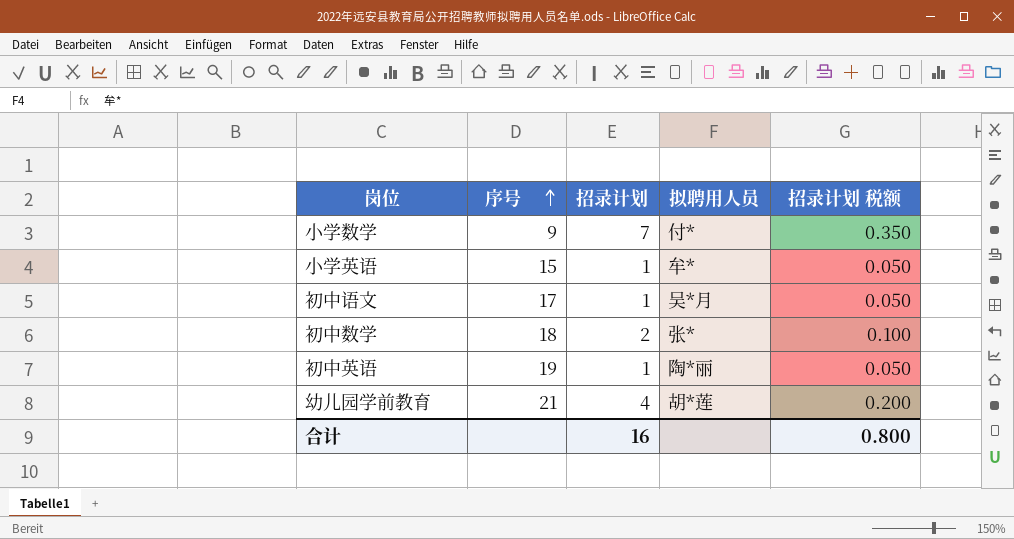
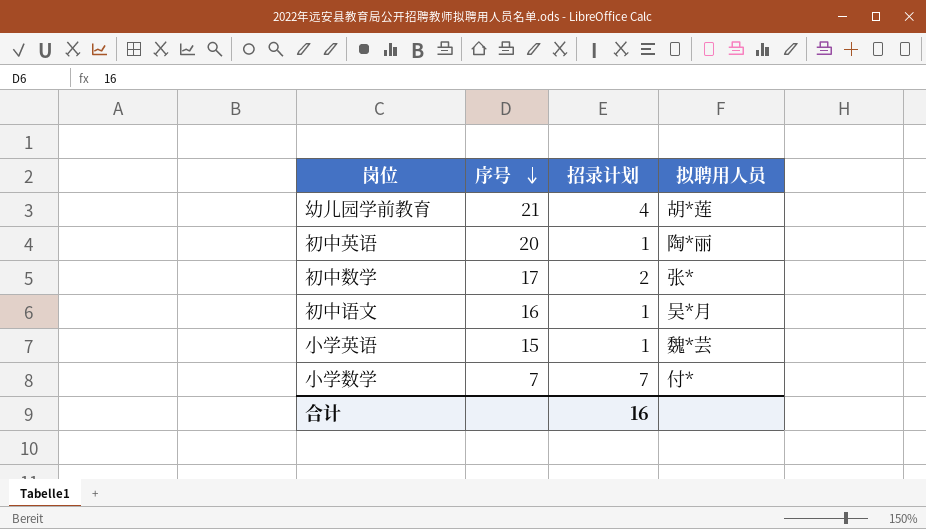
row order: 序号 ascending -> 序号 descending
column 招录计划 税额 | formula: [招录计划] * 0.05 -> none
初中英语 | 序号: 19 -> 20
初中数学 | 序号: 18 -> 17
初中语文 | 序号: 17 -> 16
小学英语 | 拟聘用人员: 牟* -> 魏*芸
小学数学 | 序号: 9 -> 7

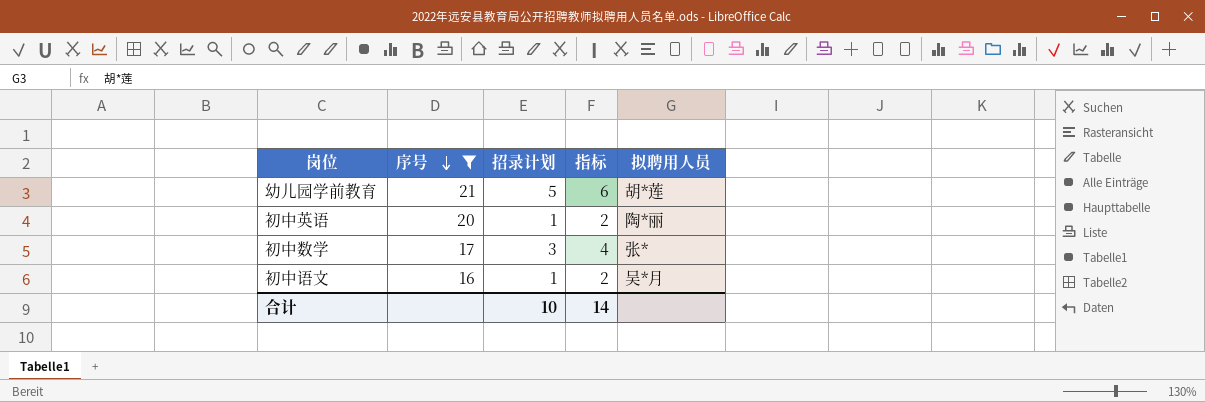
filter: none -> 序号 >= 16
column 指标 | formula: none -> [招录计划] + 1
幼儿园学前教育 | 招录计划: 4 -> 5
初中数学 | 招录计划: 2 -> 3
合计 | 招录计划: 16 -> 10

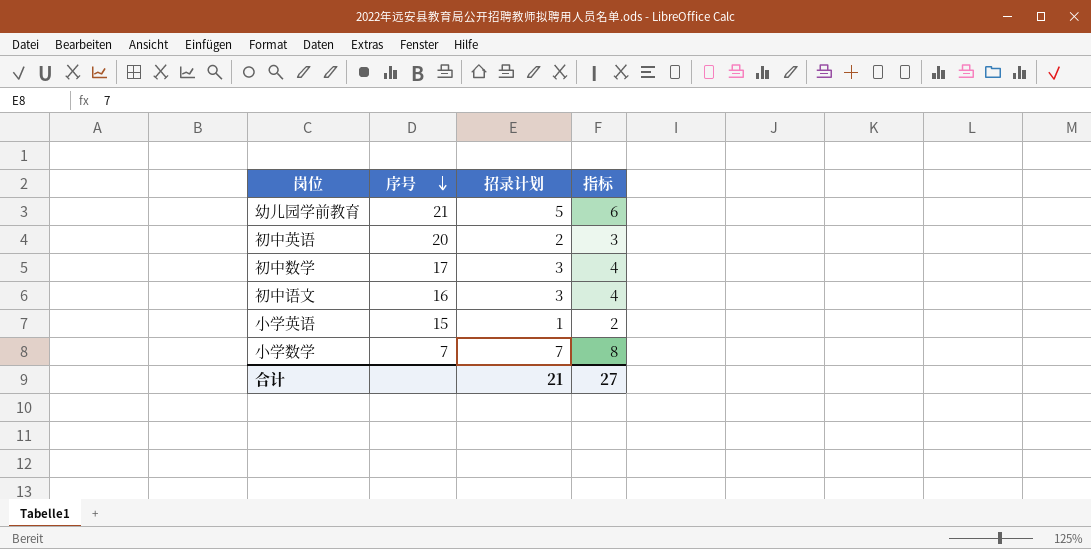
filter: 序号 >= 16 -> none
column 拟聘用人员 | position: 5 -> none
初中英语 | 招录计划: 1 -> 2
初中英语 | 指标: 2 -> 3
初中语文 | 招录计划: 1 -> 3
初中语文 | 指标: 2 -> 4
合计 | 招录计划: 10 -> 21
合计 | 指标: 14 -> 27

